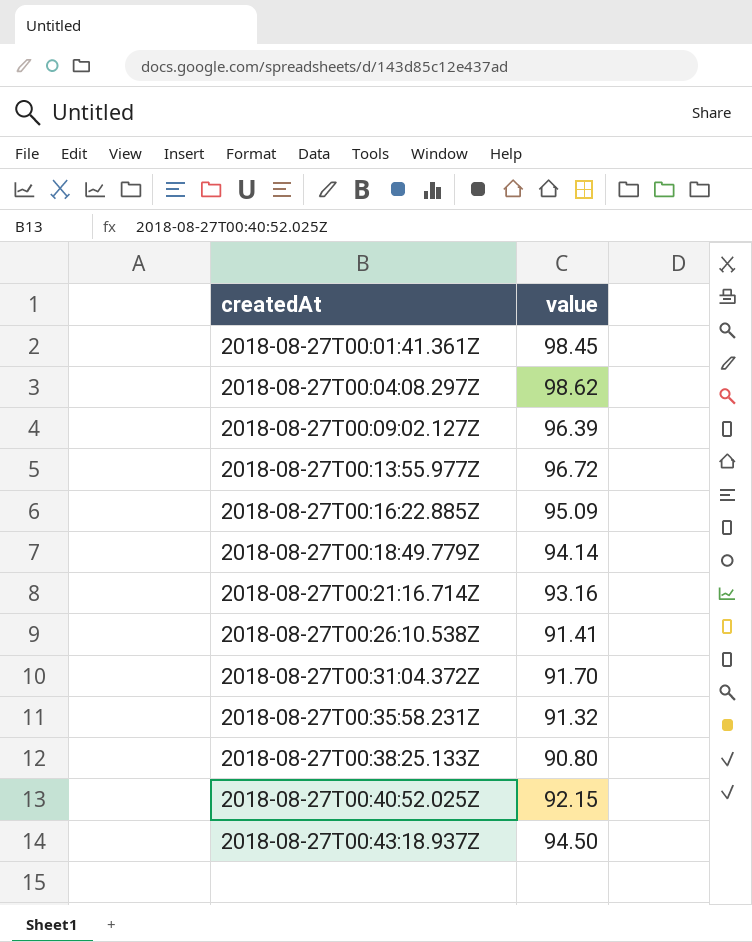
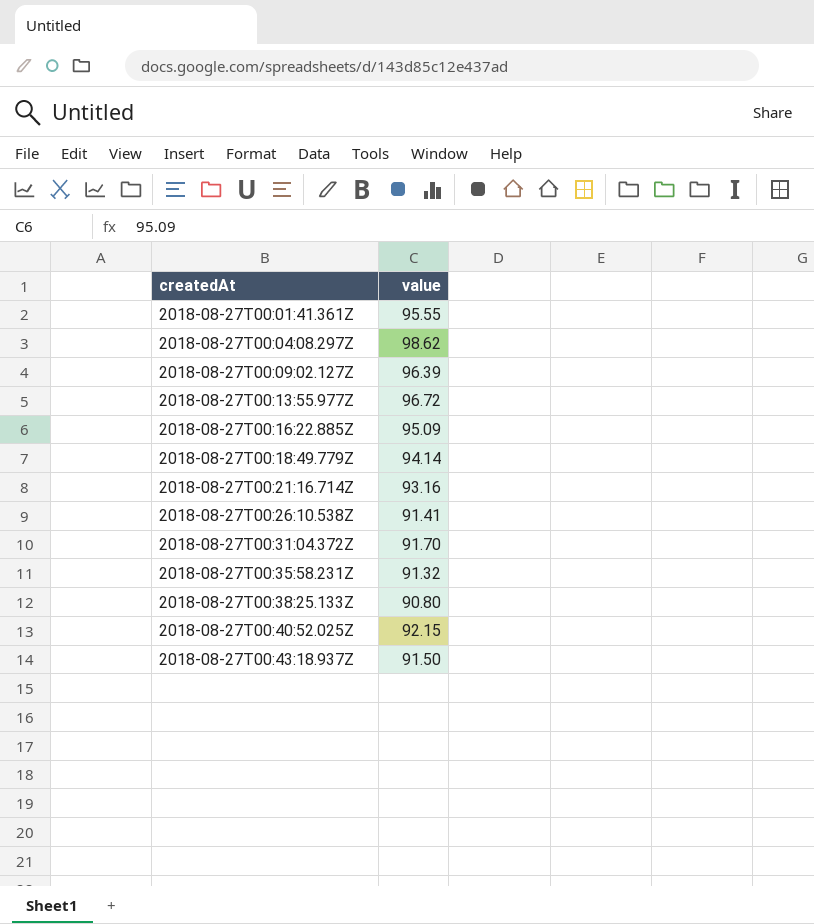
2018-08-27T00:01:41.361Z | value: 98.45 -> 95.55
2018-08-27T00:43:18.937Z | value: 94.50 -> 91.50

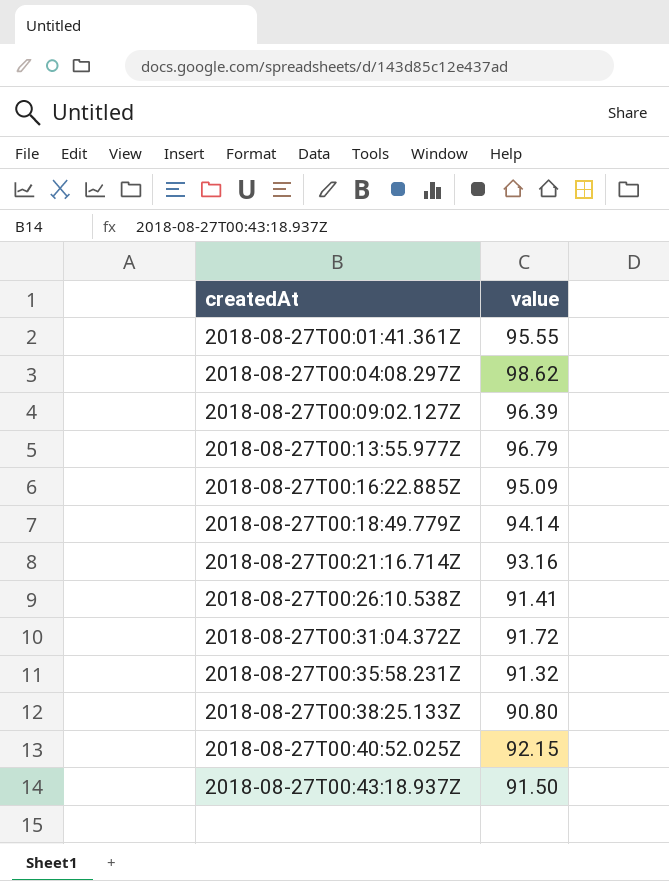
2018-08-27T00:13:55.977Z | value: 96.72 -> 96.79
2018-08-27T00:31:04.372Z | value: 91.70 -> 91.72

